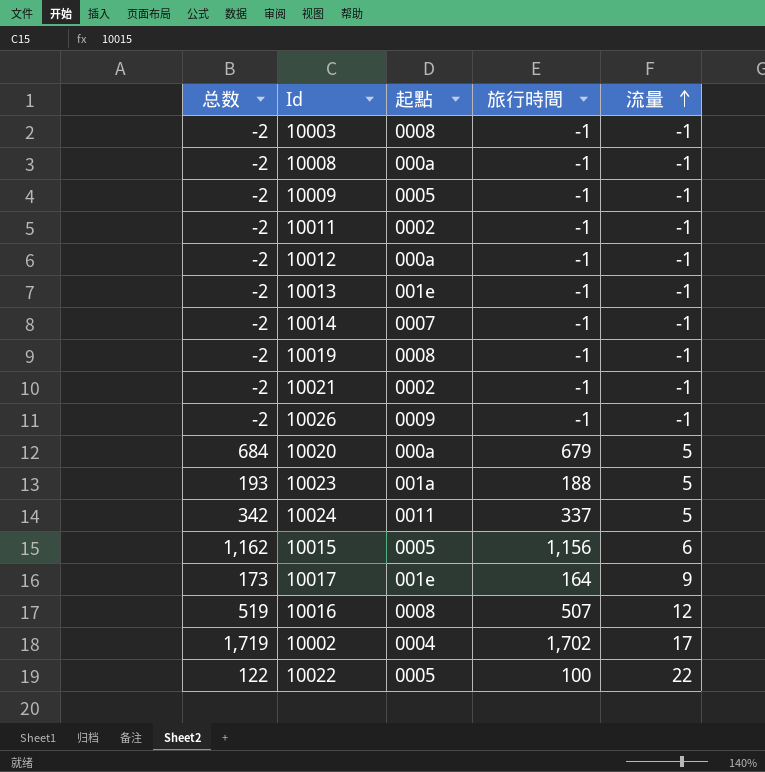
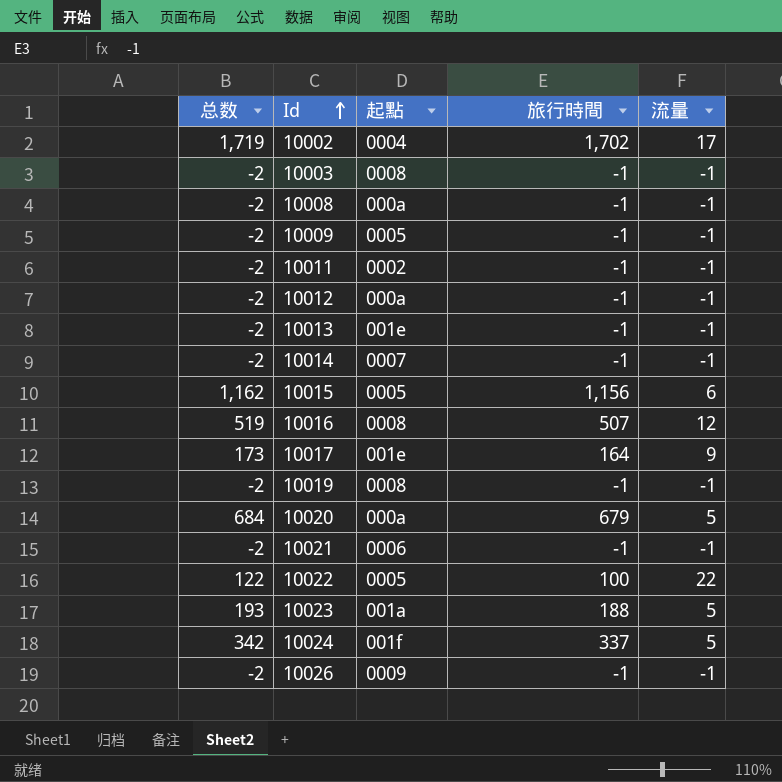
row order: 流量 ascending -> Id ascending
10021 | 起點: 0002 -> 0006
10024 | 起點: 0011 -> 001f

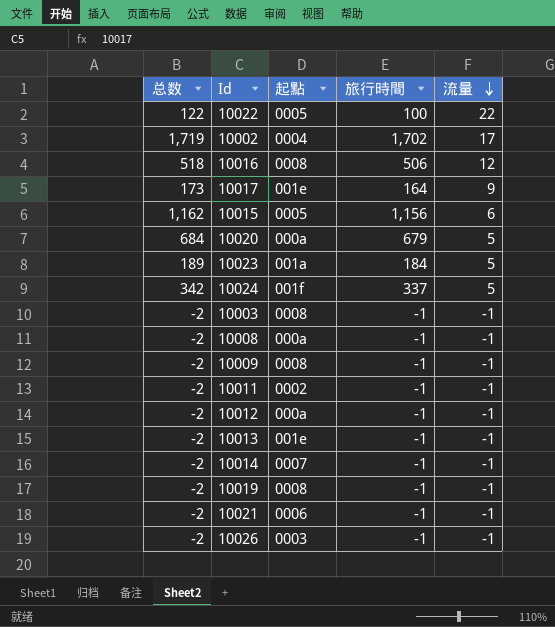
row order: Id ascending -> 流量 descending
10016 | 总数: 519 -> 518
10016 | 旅行時間: 507 -> 506
10023 | 总数: 193 -> 189
10023 | 旅行時間: 188 -> 184
10009 | 起點: 0005 -> 0008
10026 | 起點: 0009 -> 0003

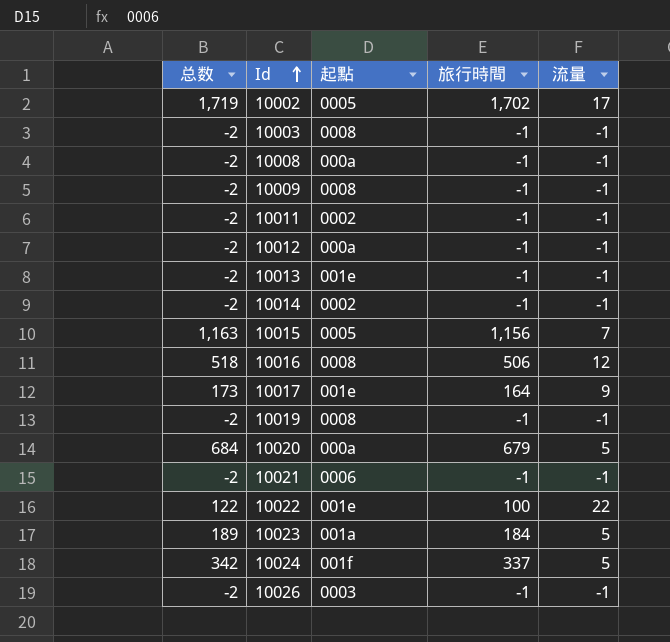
row order: 流量 descending -> Id ascending
10002 | 起點: 0004 -> 0005
10014 | 起點: 0007 -> 0002
10015 | 总数: 1,162 -> 1,163
10015 | 流量: 6 -> 7
10022 | 起點: 0005 -> 001e

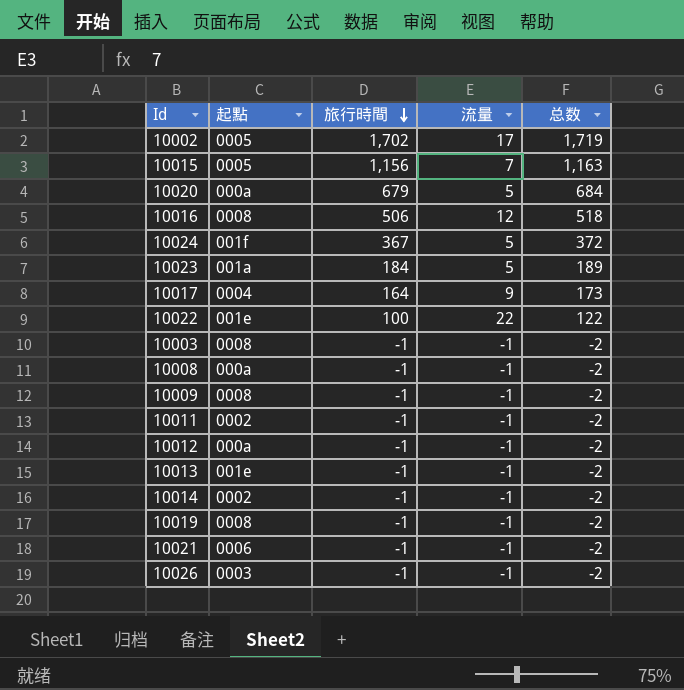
row order: Id ascending -> 旅行時間 descending
column 总数 | position: 1 -> 5
10024 | 旅行時間: 337 -> 367
10024 | 总数: 342 -> 372
10017 | 起點: 001e -> 0004

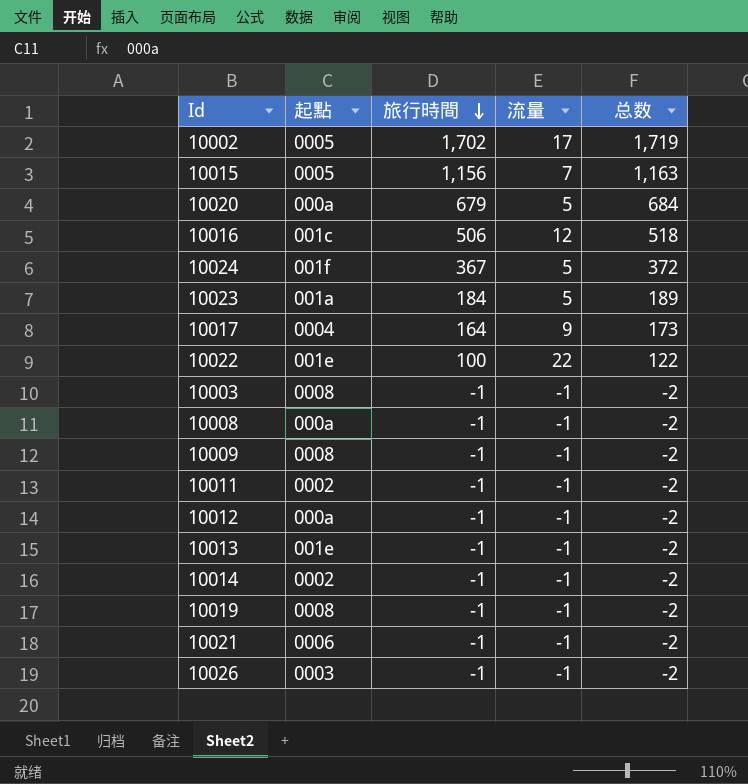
10016 | 起點: 0008 -> 001c

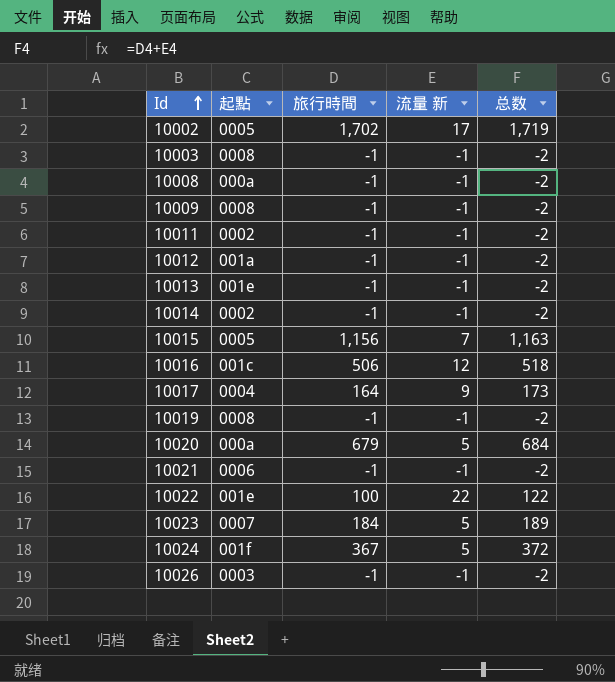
row order: 旅行時間 descending -> Id ascending
column name: 流量 -> 流量 新
10012 | 起點: 000a -> 001a
10023 | 起點: 001a -> 0007

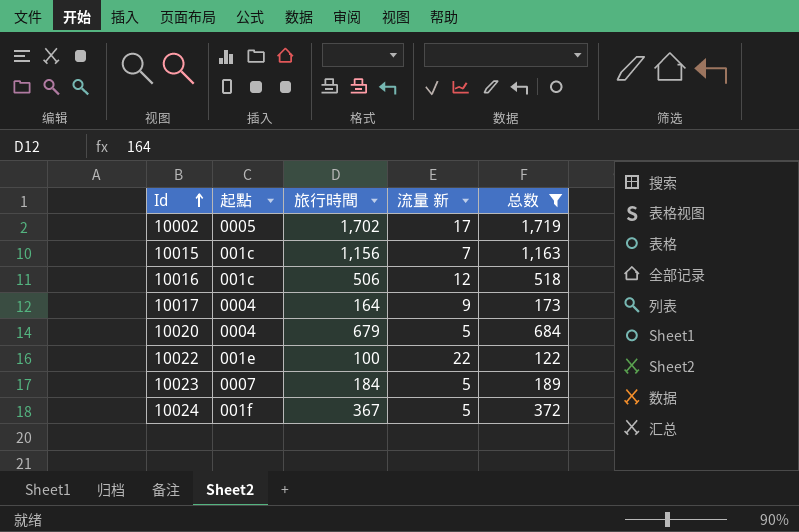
filter: none -> 总数 != -2
10015 | 起點: 0005 -> 001c
10020 | 起點: 000a -> 0004

